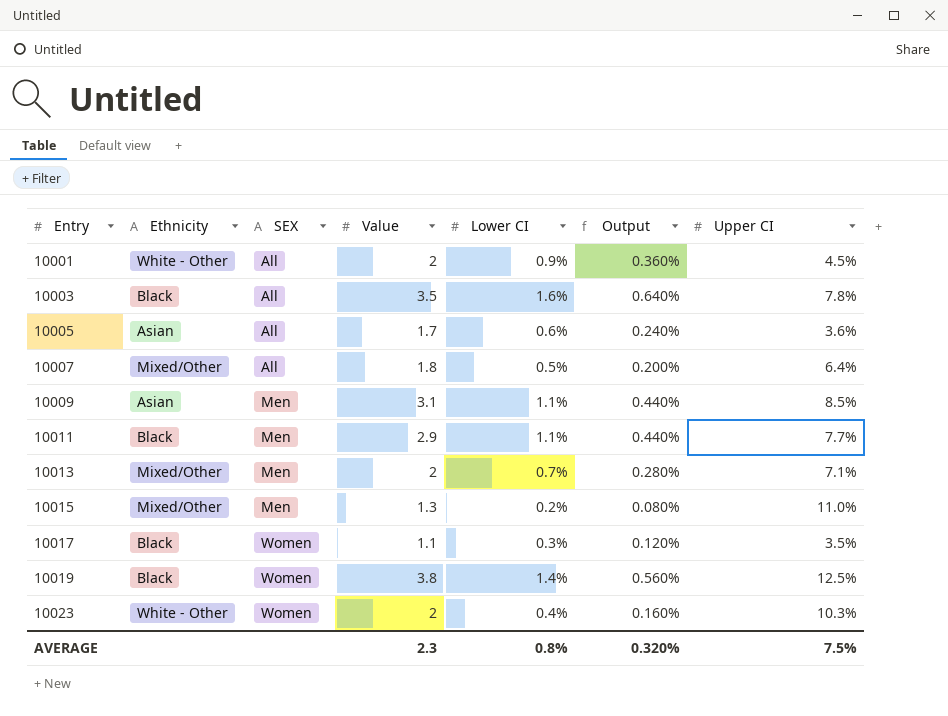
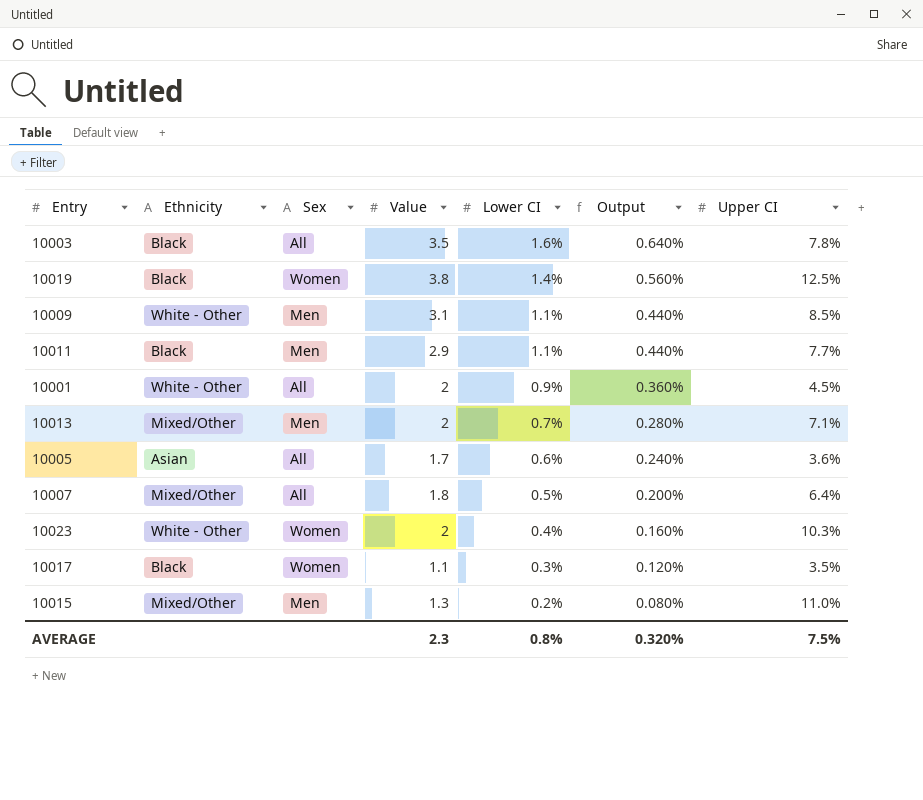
row order: Entry ascending -> Lower CI descending
column name: SEX -> Sex
10009 | Ethnicity: Asian -> White - Other

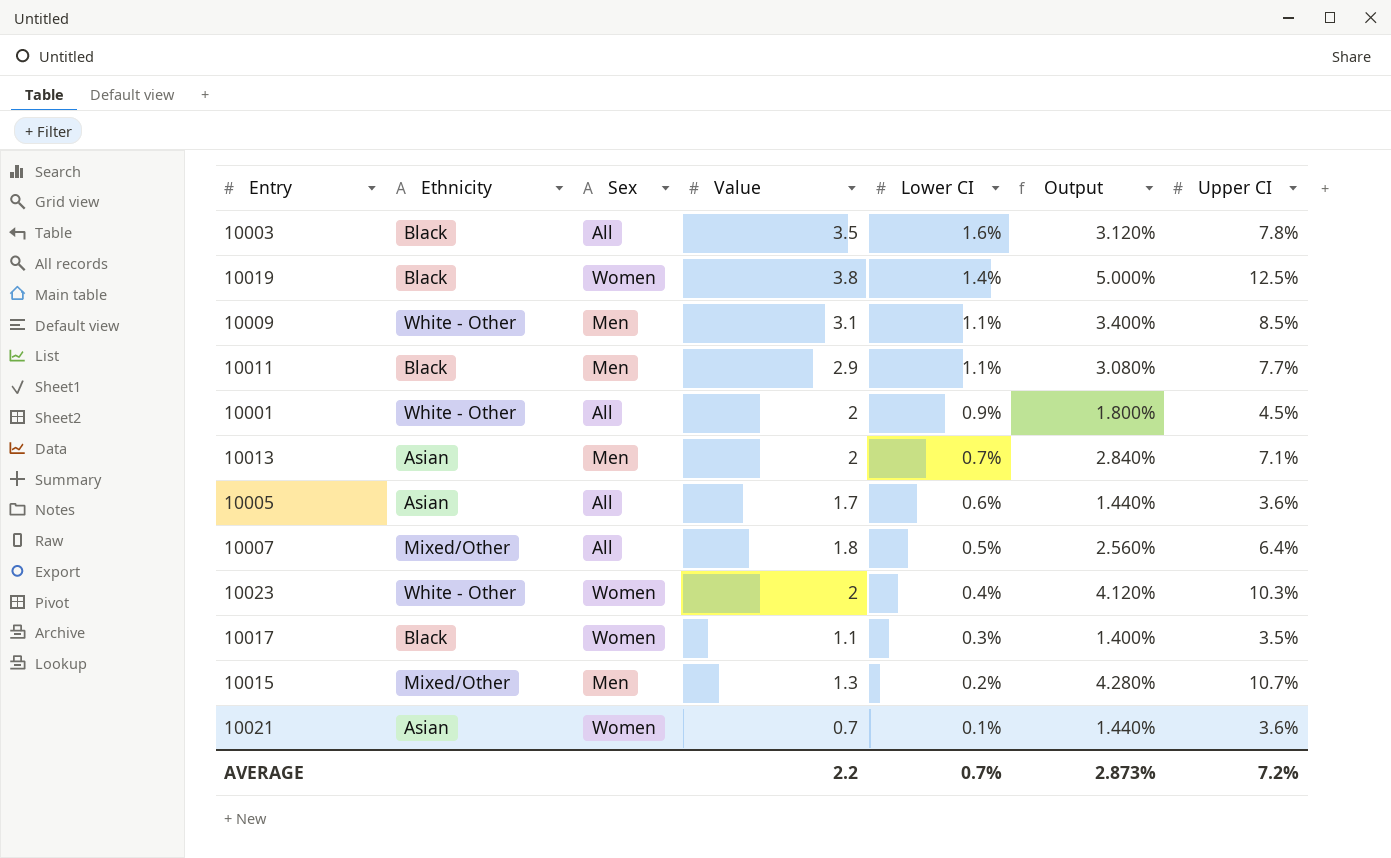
column Output | formula: [Lower CI] * 0.4 -> [Upper CI] * 0.4
10013 | Ethnicity: Mixed/Other -> Asian
10015 | Upper CI: 11.0% -> 10.7%
row 10021: none -> Asian | Women | 0.7 | 0.1% | 1.440% | 3.6%
AVERAGE | Value: 2.3 -> 2.2
AVERAGE | Lower CI: 0.8% -> 0.7%
AVERAGE | Output: 0.320% -> 2.873%
AVERAGE | Upper CI: 7.5% -> 7.2%

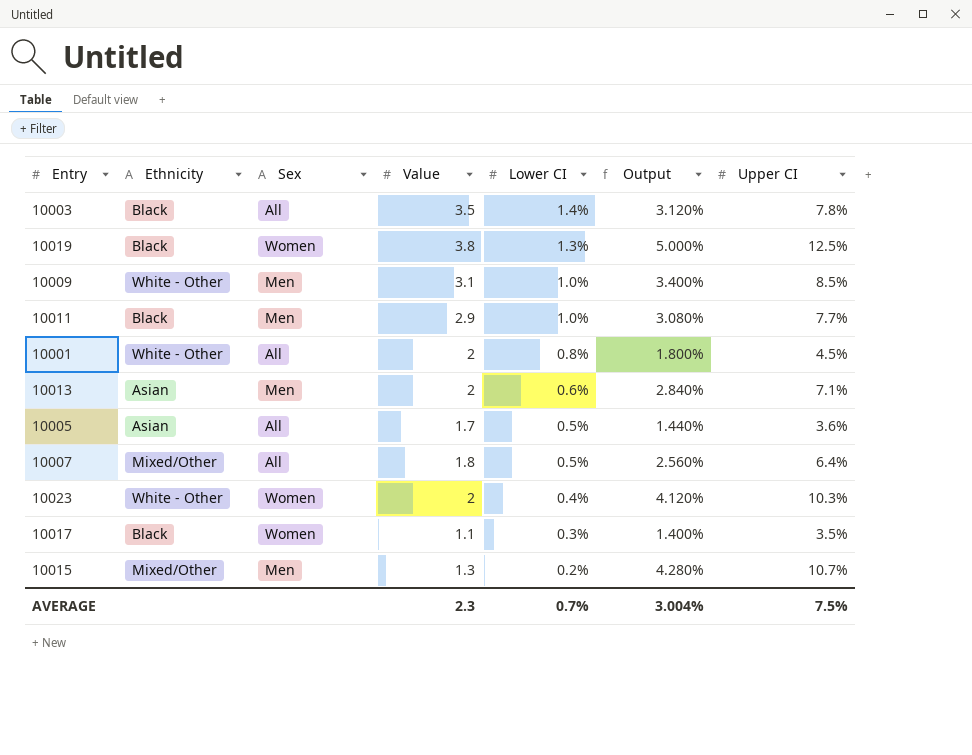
row 10021: Asian | Women | 0.7 | 0.1% | 1.440% | 3.6% -> none
10003 | Lower CI: 1.6% -> 1.4%
10019 | Lower CI: 1.4% -> 1.3%
10009 | Lower CI: 1.1% -> 1.0%
10011 | Lower CI: 1.1% -> 1.0%
10001 | Lower CI: 0.9% -> 0.8%
10013 | Lower CI: 0.7% -> 0.6%
10005 | Lower CI: 0.6% -> 0.5%
AVERAGE | Value: 2.2 -> 2.3
AVERAGE | Output: 2.873% -> 3.004%
AVERAGE | Upper CI: 7.2% -> 7.5%

